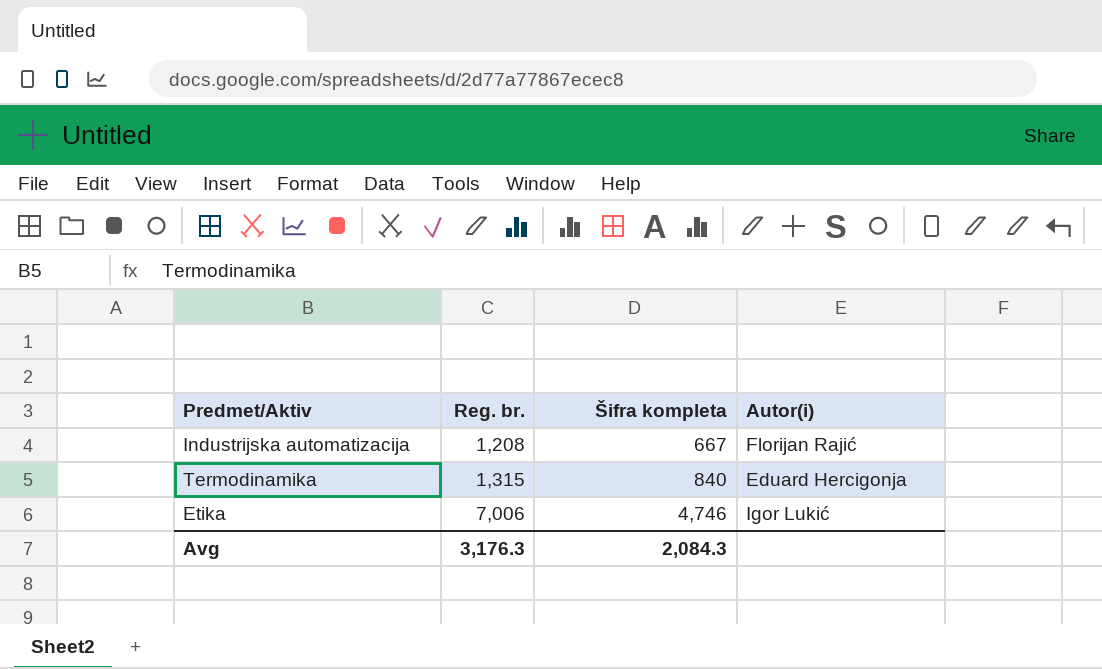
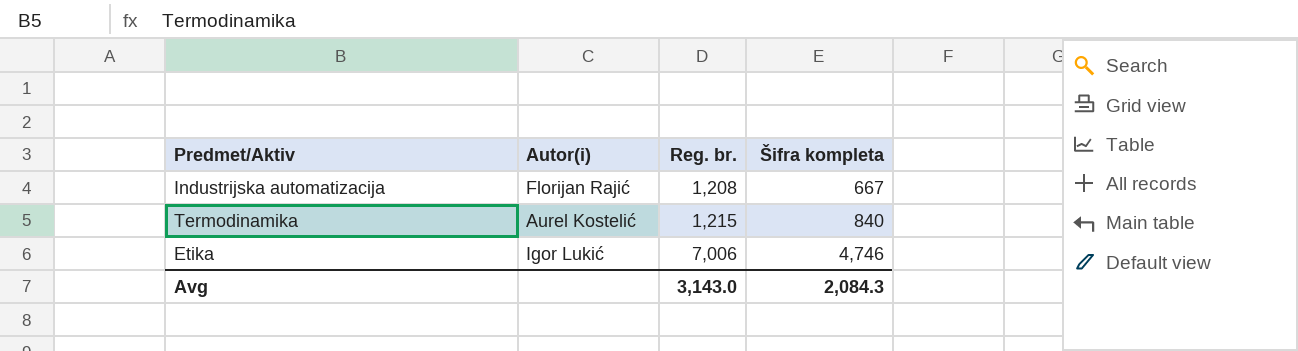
column Autor(i) | position: 4 -> 2
Termodinamika | Autor(i): Eduard Hercigonja -> Aurel Kostelić
Termodinamika | Reg. br.: 1,315 -> 1,215
Avg | Reg. br.: 3,176.3 -> 3,143.0

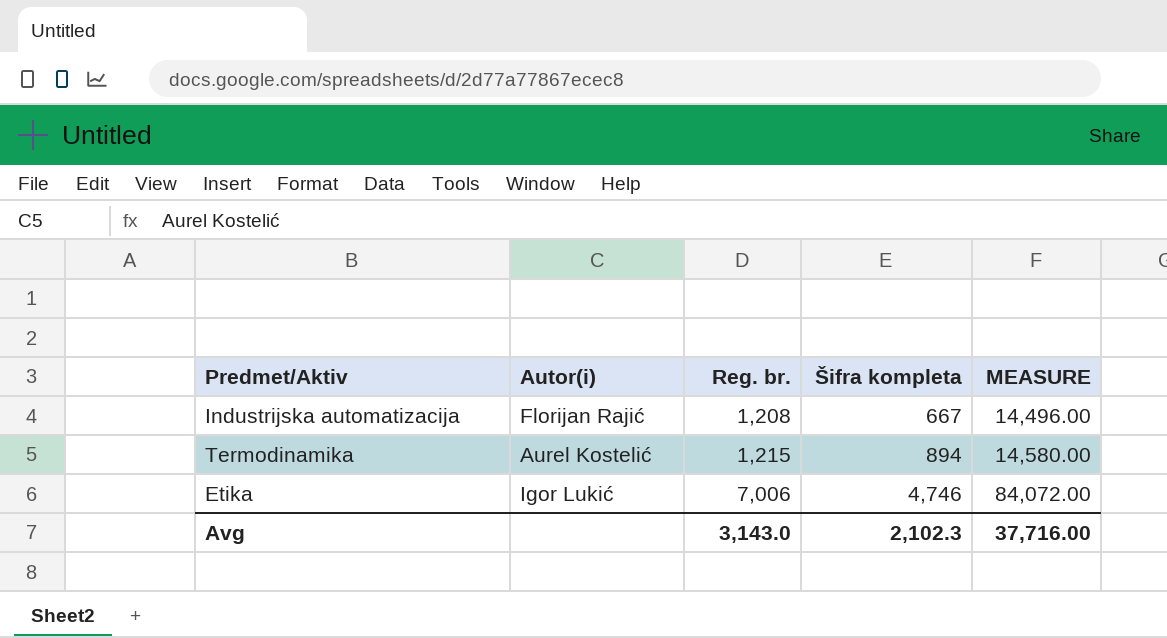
column MEASURE | formula: none -> [Reg. br.] * 12
Termodinamika | Šifra kompleta: 840 -> 894
Avg | Šifra kompleta: 2,084.3 -> 2,102.3

